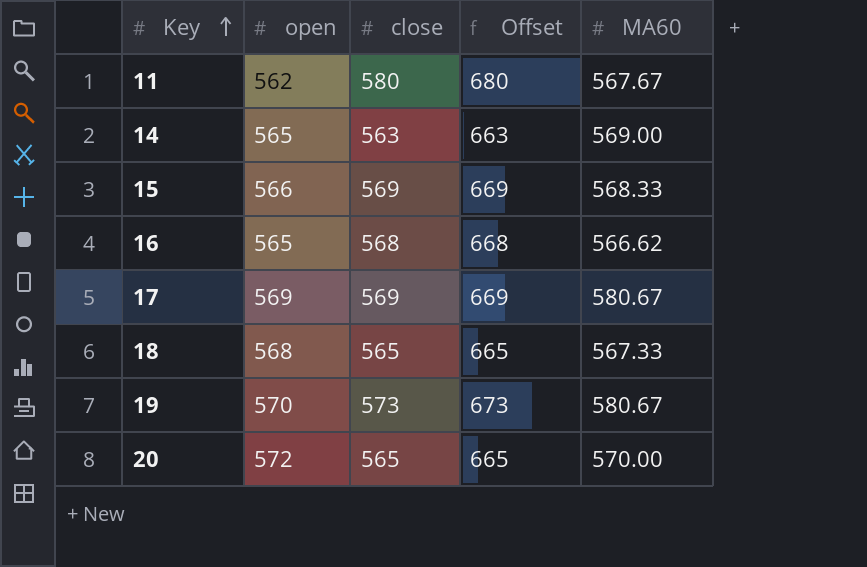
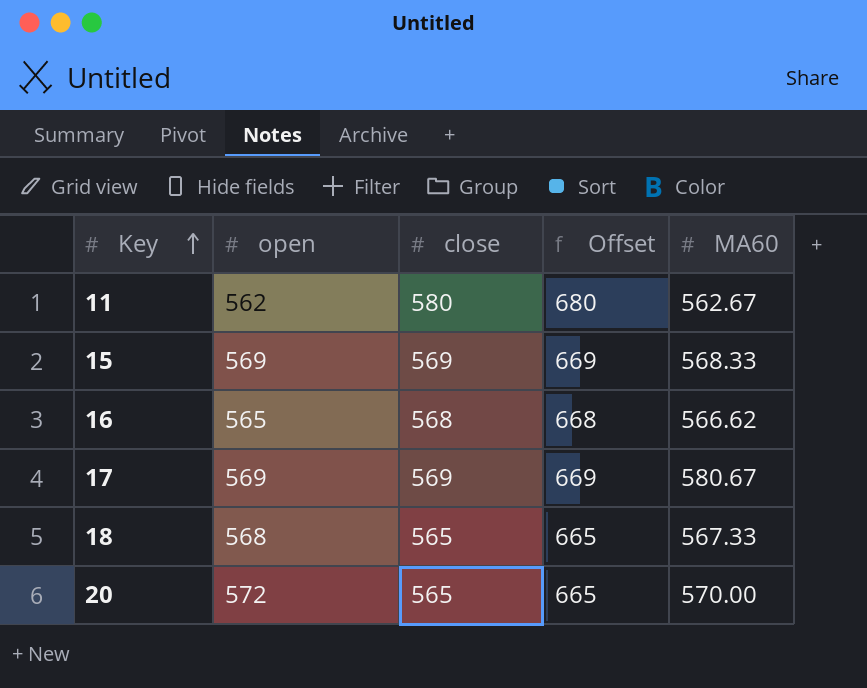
row 14: 565 | 563 | 663 | 569.00 -> none
row 19: 570 | 573 | 673 | 580.67 -> none
11 | MA60: 567.67 -> 562.67
15 | open: 566 -> 569

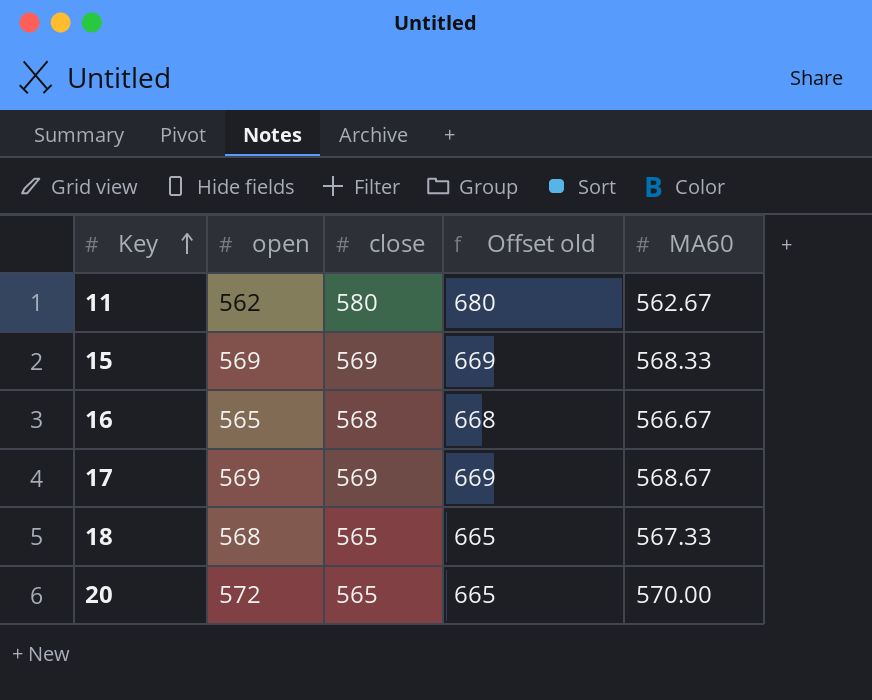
column name: Offset -> Offset old
16 | MA60: 566.62 -> 566.67
17 | MA60: 580.67 -> 568.67

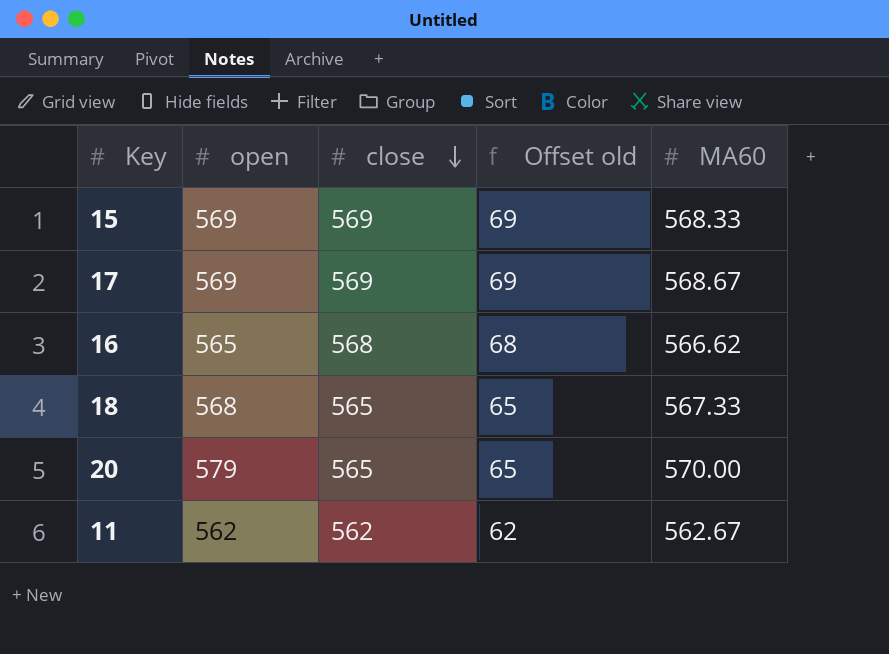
row order: Key ascending -> close descending
column Offset old | formula: [close] + 100 -> [close] - 500
16 | MA60: 566.67 -> 566.62
20 | open: 572 -> 579
11 | close: 580 -> 562

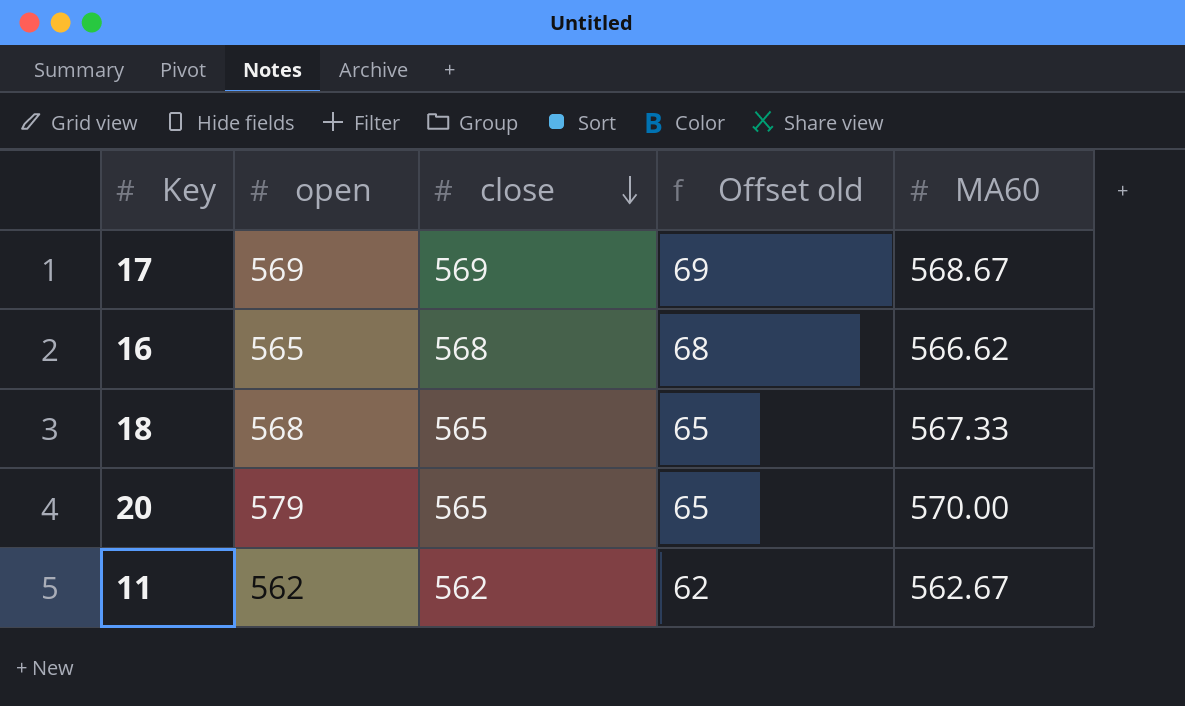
row 15: 569 | 569 | 69 | 568.33 -> none

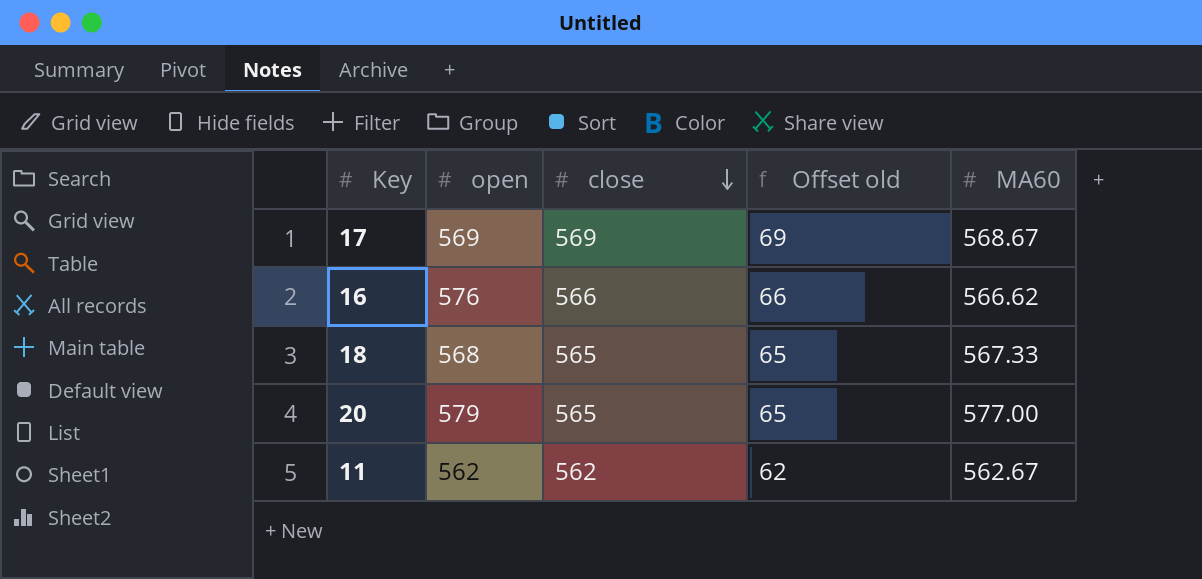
16 | open: 565 -> 576
16 | close: 568 -> 566
16 | Offset old: 68 -> 66
20 | MA60: 570.00 -> 577.00

